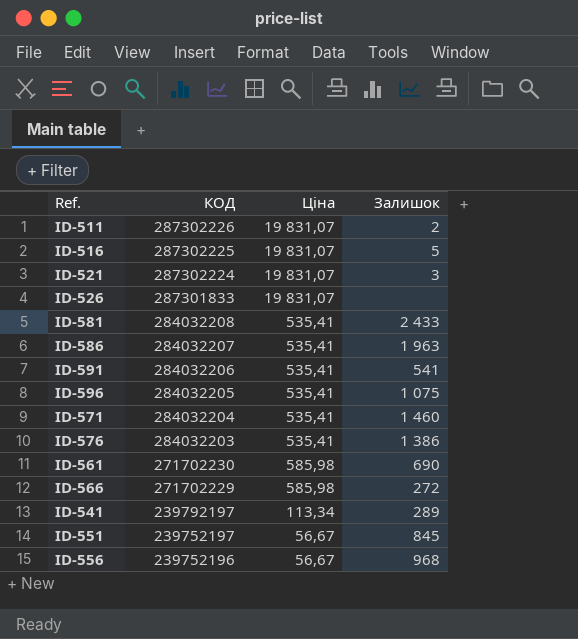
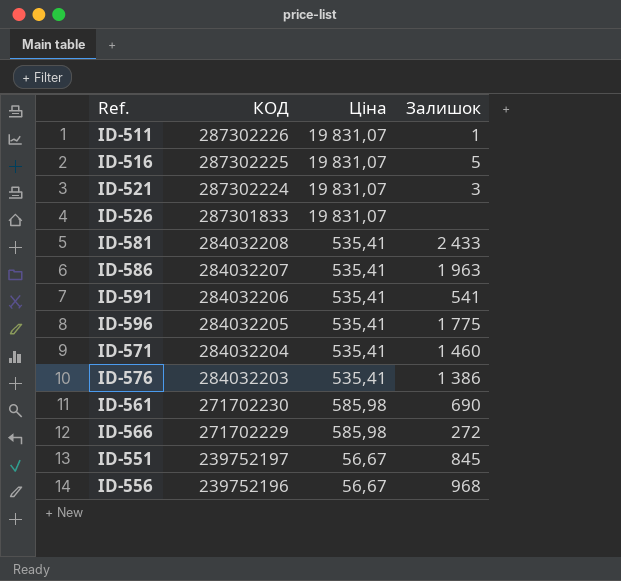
row ID-541: 239792197 | 113,34 | 289 -> none
ID-511 | Залишок: 2 -> 1
ID-596 | Залишок: 1 075 -> 1 775

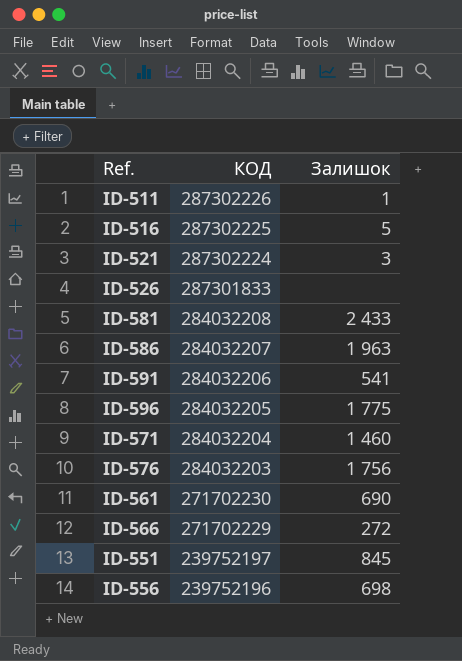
column Ціна | position: 3 -> none
ID-576 | Залишок: 1 386 -> 1 756
ID-556 | Залишок: 968 -> 698

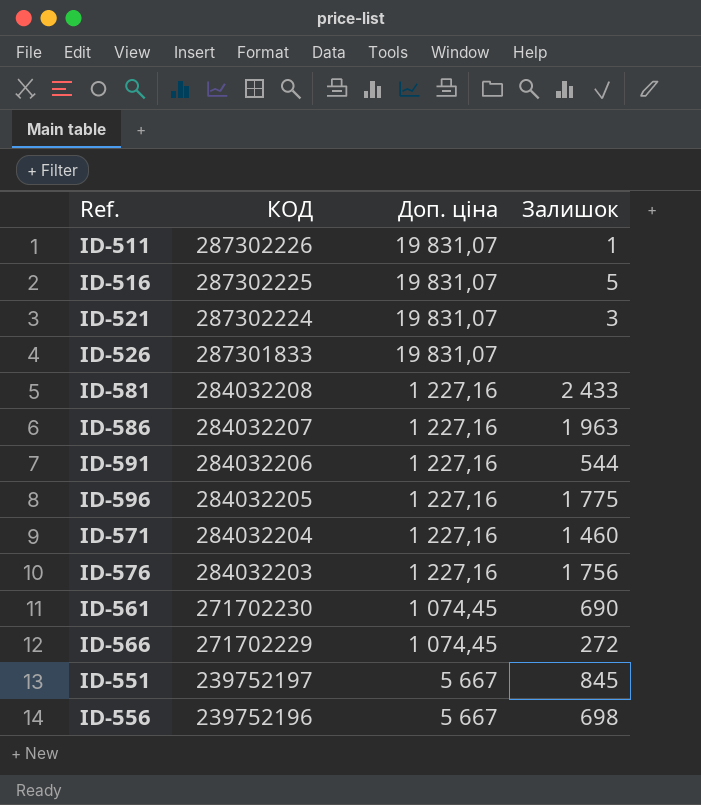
column Доп. ціна | position: none -> 3
ID-591 | Залишок: 541 -> 544

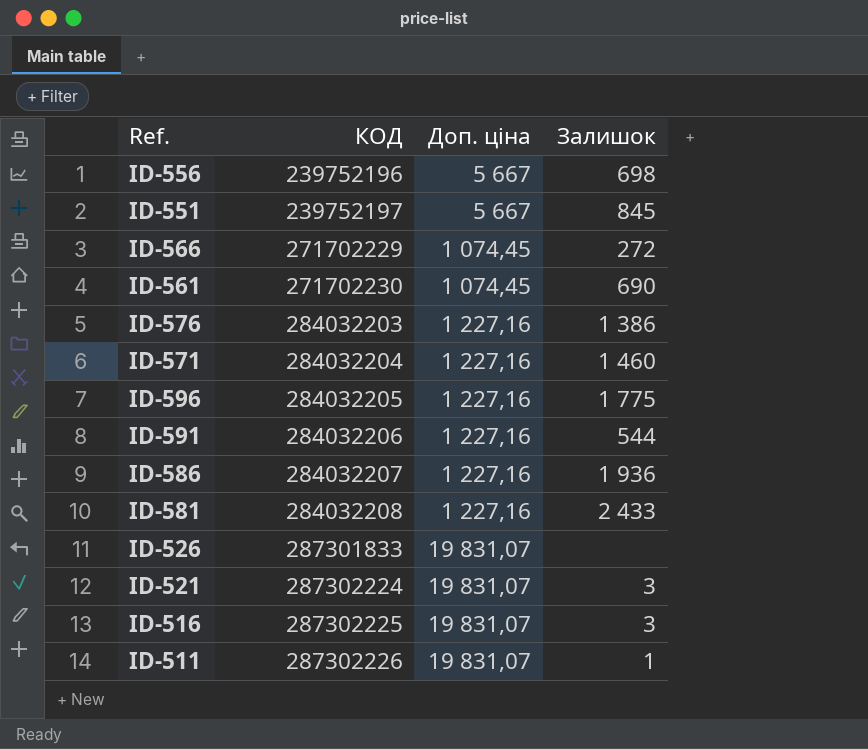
row order: КОД descending -> КОД ascending
ID-576 | Залишок: 1 756 -> 1 386
ID-586 | Залишок: 1 963 -> 1 936
ID-516 | Залишок: 5 -> 3

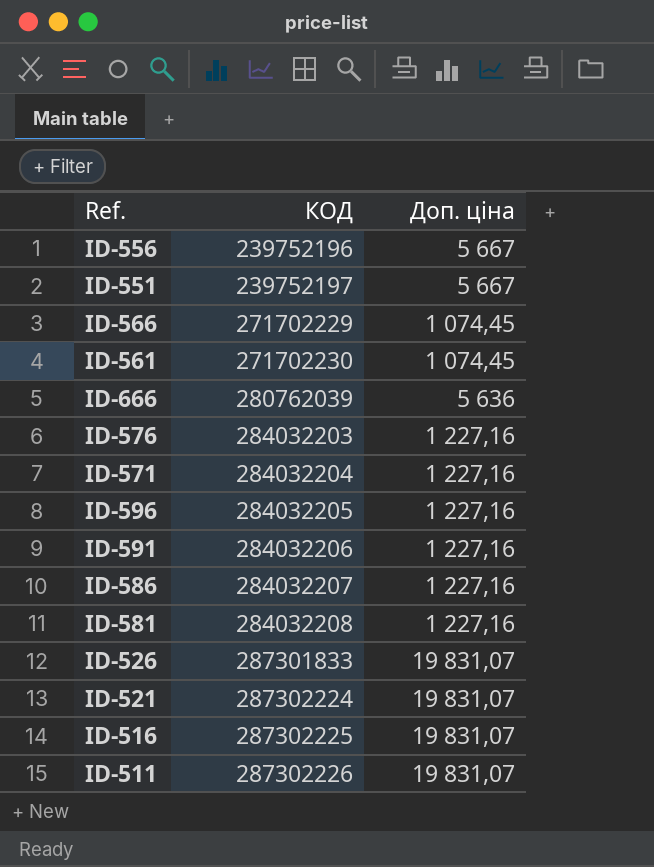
column Залишок | position: 4 -> none
row ID-666: none -> 280762039 | 5 636

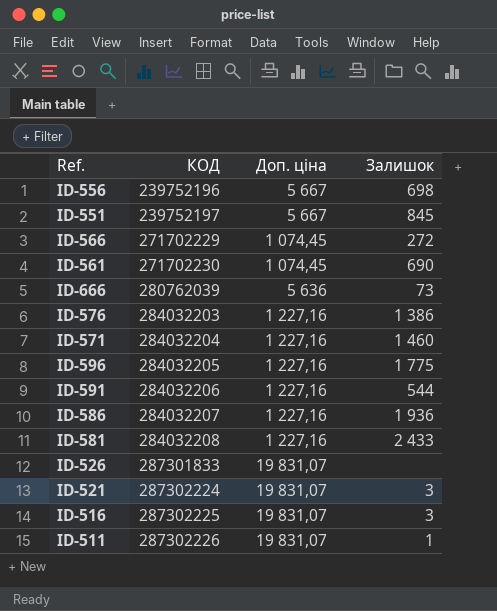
column Залишок | position: none -> 4

